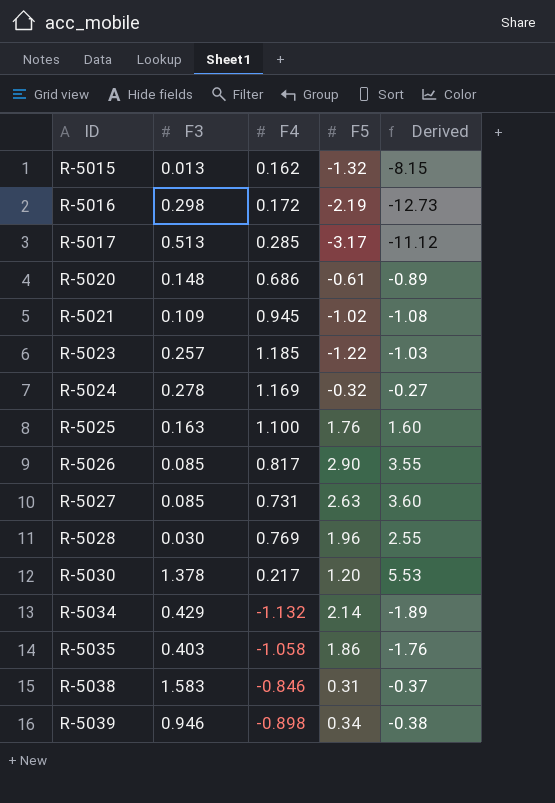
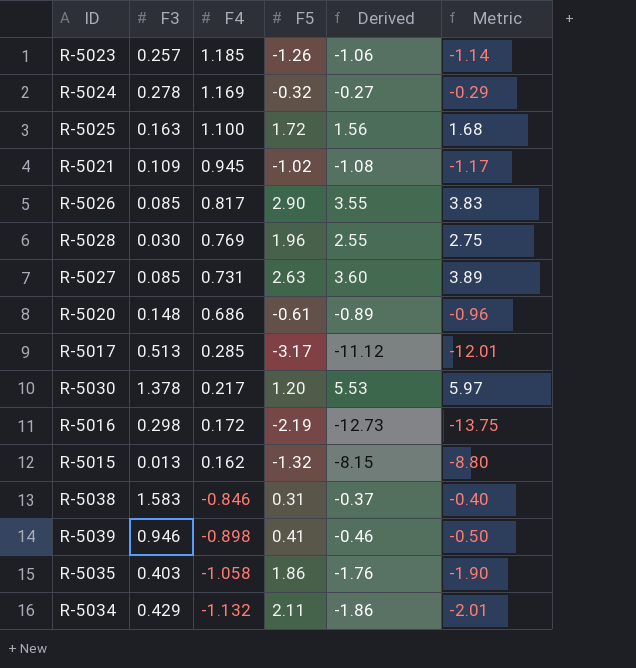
row order: ID ascending -> F4 descending
column Metric | formula: none -> [Derived] * 1.08
R-5023 | F5: -1.22 -> -1.26
R-5023 | Derived: -1.03 -> -1.06
R-5025 | F5: 1.76 -> 1.72
R-5025 | Derived: 1.60 -> 1.56
R-5039 | F5: 0.34 -> 0.41
R-5039 | Derived: -0.38 -> -0.46
R-5034 | F5: 2.14 -> 2.11
R-5034 | Derived: -1.89 -> -1.86

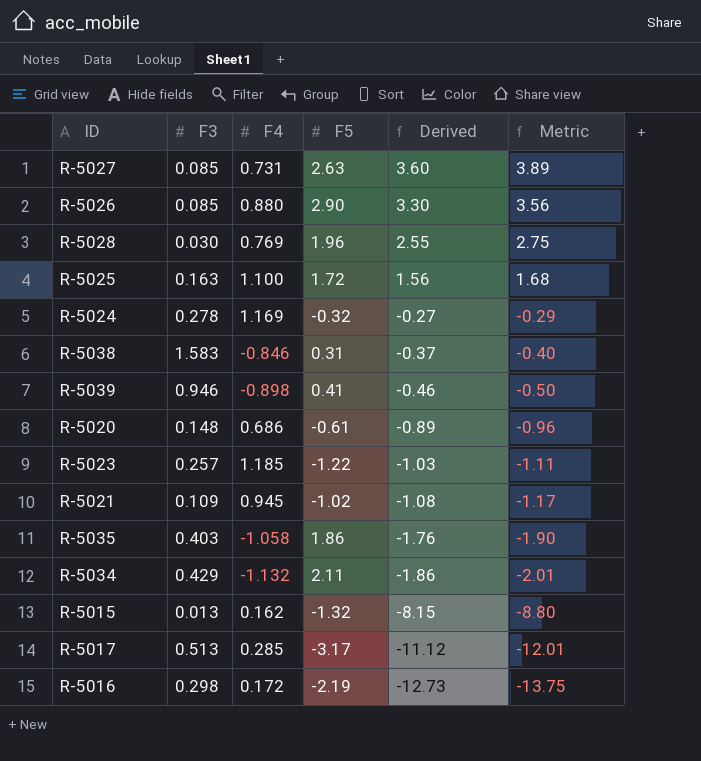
row order: F4 descending -> Derived descending
row R-5030: 1.378 | 0.217 | 1.20 | 5.53 | 5.97 -> none
R-5026 | F4: 0.817 -> 0.880
R-5026 | Derived: 3.55 -> 3.30
R-5026 | Metric: 3.83 -> 3.56
R-5023 | F5: -1.26 -> -1.22
R-5023 | Derived: -1.06 -> -1.03
R-5023 | Metric: -1.14 -> -1.11

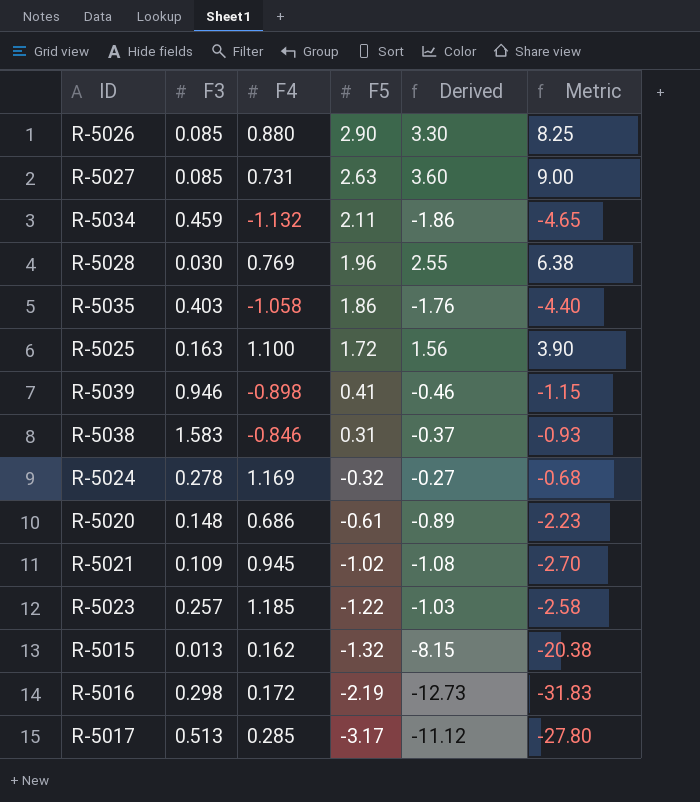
row order: Derived descending -> F5 descending
column Metric | formula: [Derived] * 1.08 -> [Derived] * 2.5
R-5034 | F3: 0.429 -> 0.459

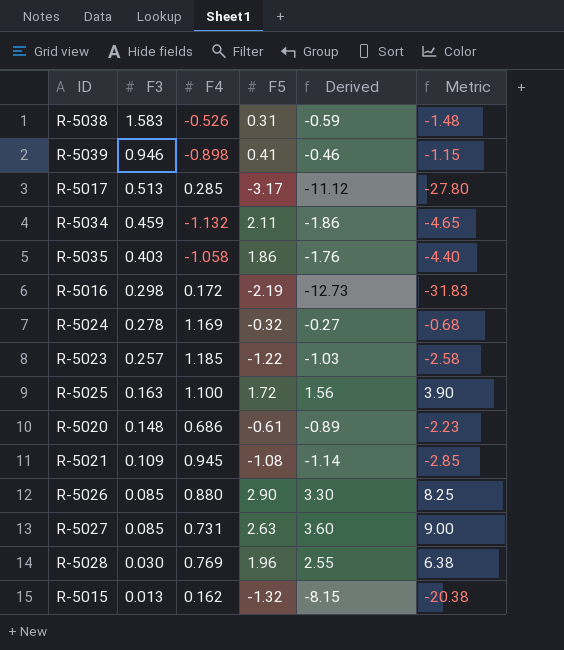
row order: F5 descending -> F3 descending
R-5038 | F4: -0.846 -> -0.526
R-5038 | Derived: -0.37 -> -0.59
R-5038 | Metric: -0.93 -> -1.48
R-5021 | F5: -1.02 -> -1.08
R-5021 | Derived: -1.08 -> -1.14
R-5021 | Metric: -2.70 -> -2.85

